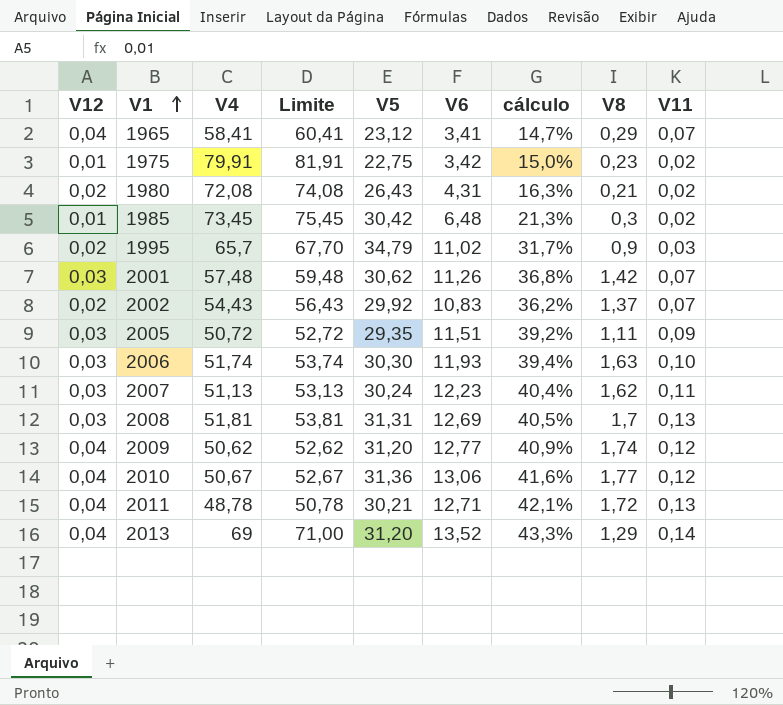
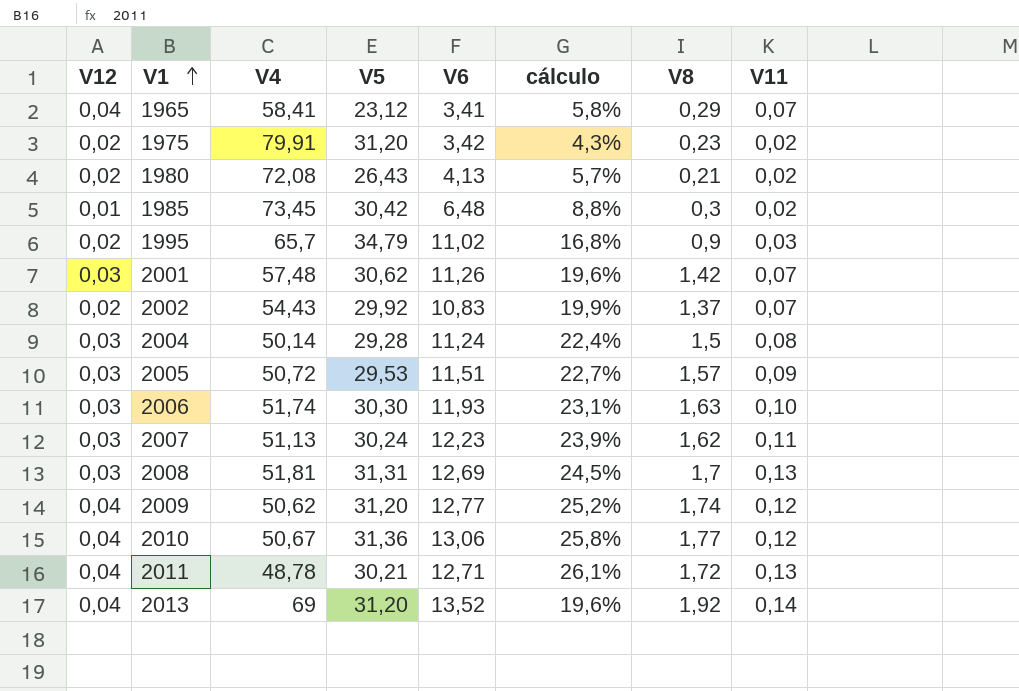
column Limite | formula: [V4] + 2 -> none
column cálculo | formula: [V6] / [V5] -> [V6] / [V4]
1975 | V12: 0,01 -> 0,02
1975 | V5: 22,75 -> 31,20
1980 | V6: 4,31 -> 4,13
row 2004: none -> 0,03 | 50,14 | 29,28 | 11,24 | 22,4% | 1,5 | 0,08
2005 | V5: 29,35 -> 29,53
2005 | V8: 1,11 -> 1,57
2013 | V8: 1,29 -> 1,92

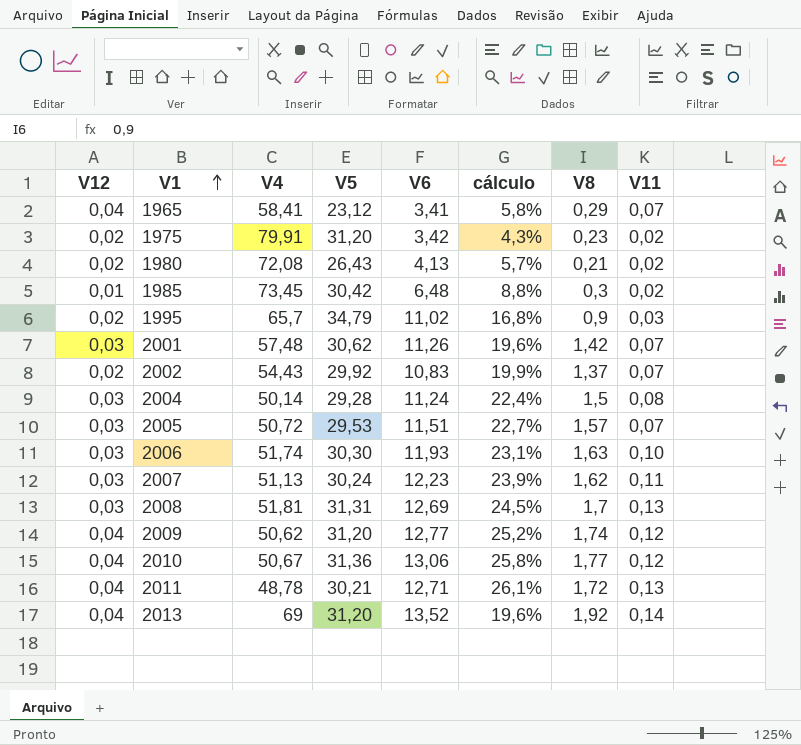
2005 | V11: 0,09 -> 0,07

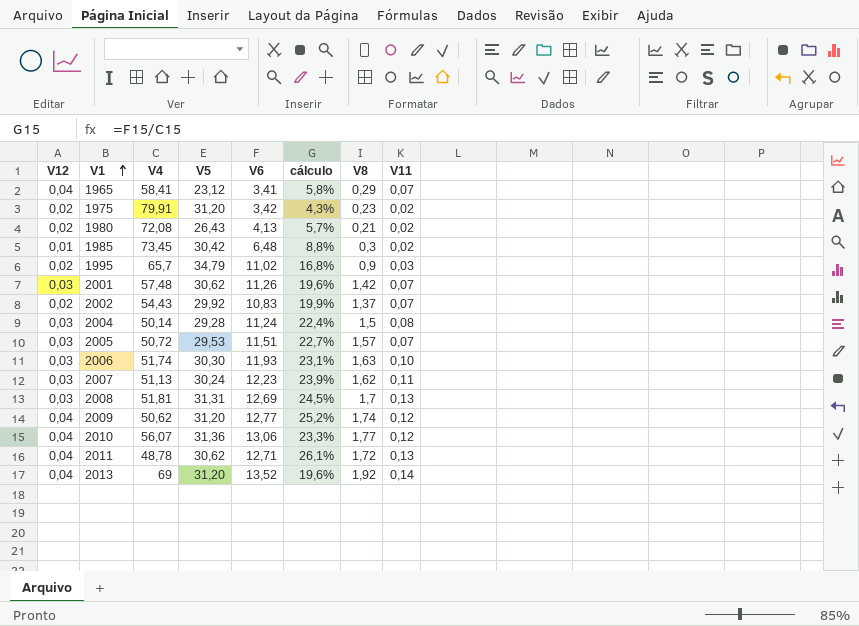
2010 | V4: 50,67 -> 56,07
2010 | cálculo: 25,8% -> 23,3%
2011 | V5: 30,21 -> 30,62

